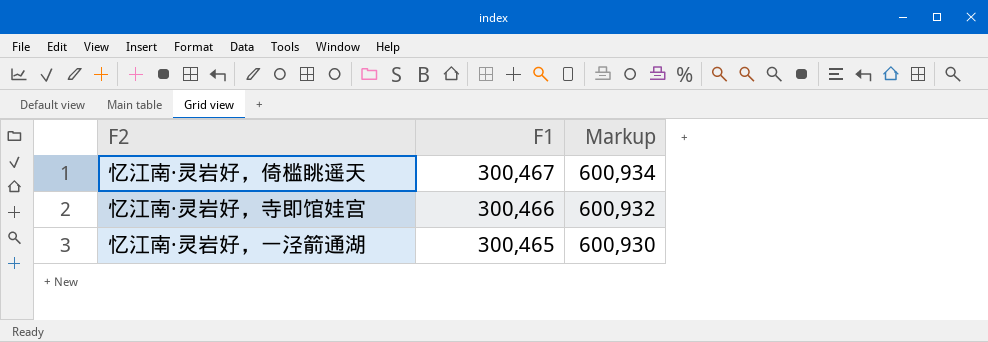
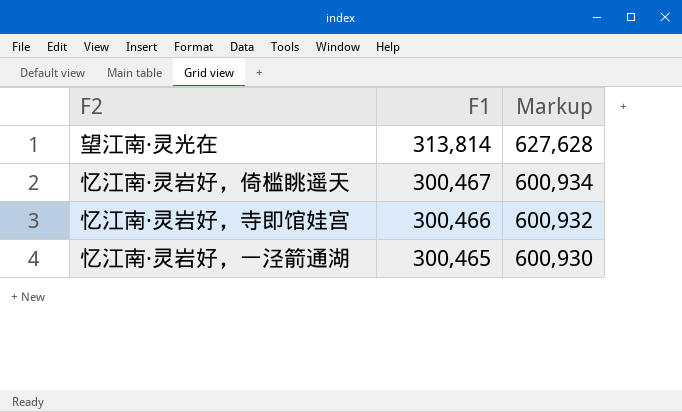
row 望江南·灵光在: none -> 313,814 | 627,628

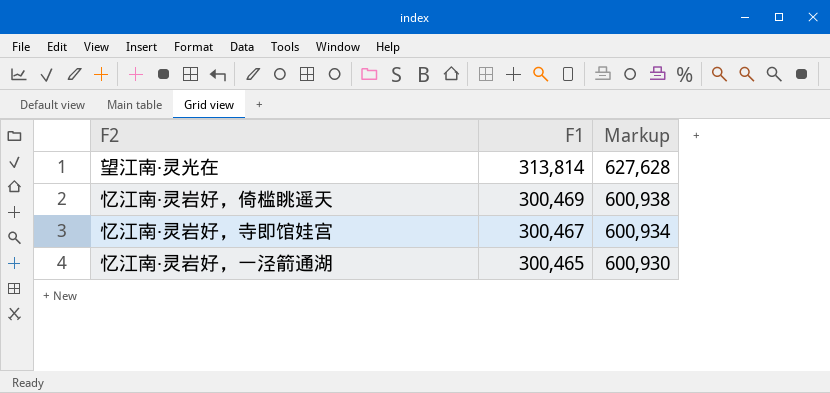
忆江南·灵岩好，倚槛眺遥天 | F1: 300,467 -> 300,469
忆江南·灵岩好，倚槛眺遥天 | Markup: 600,934 -> 600,938
忆江南·灵岩好，寺即馆娃宫 | F1: 300,466 -> 300,467
忆江南·灵岩好，寺即馆娃宫 | Markup: 600,932 -> 600,934

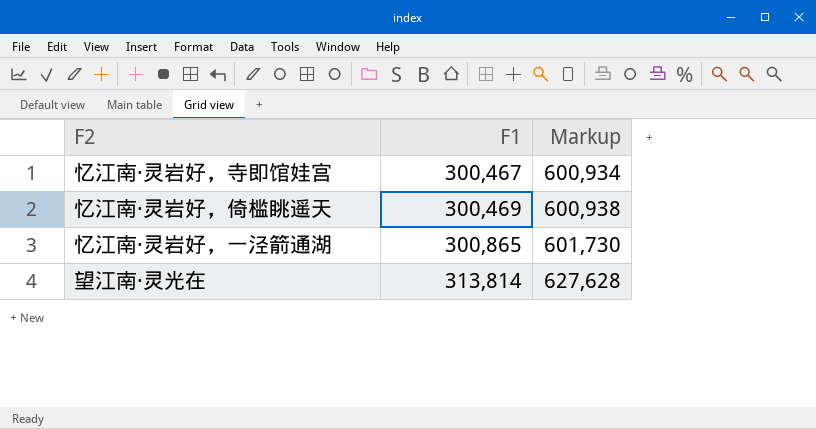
row order: F1 descending -> F1 ascending
忆江南·灵岩好，一泾箭通湖 | F1: 300,465 -> 300,865
忆江南·灵岩好，一泾箭通湖 | Markup: 600,930 -> 601,730

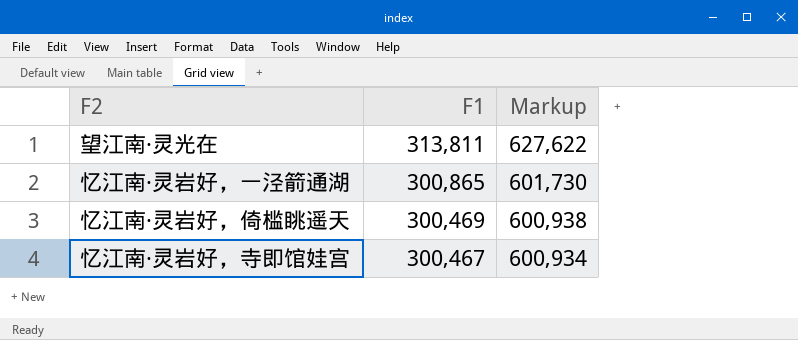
row order: F1 ascending -> F1 descending
望江南·灵光在 | F1: 313,814 -> 313,811
望江南·灵光在 | Markup: 627,628 -> 627,622

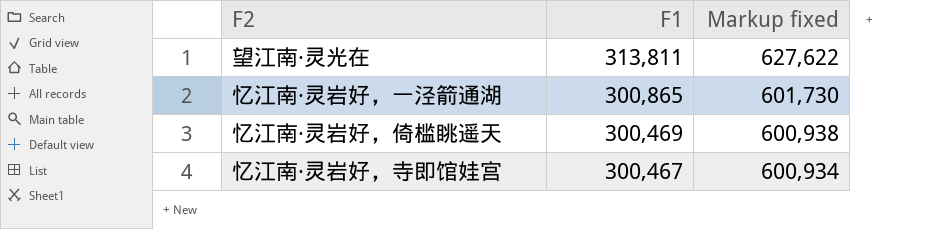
column name: Markup -> Markup fixed

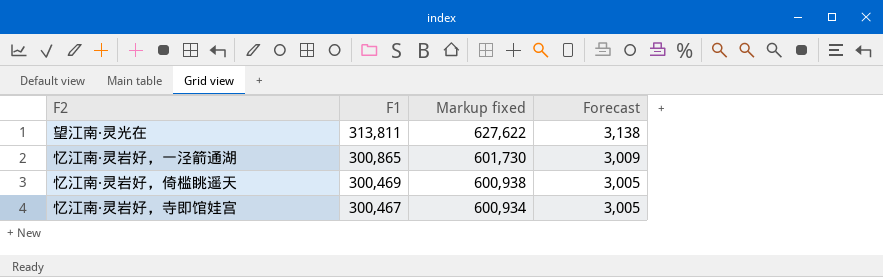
column Forecast | formula: none -> [F1] * 0.01

